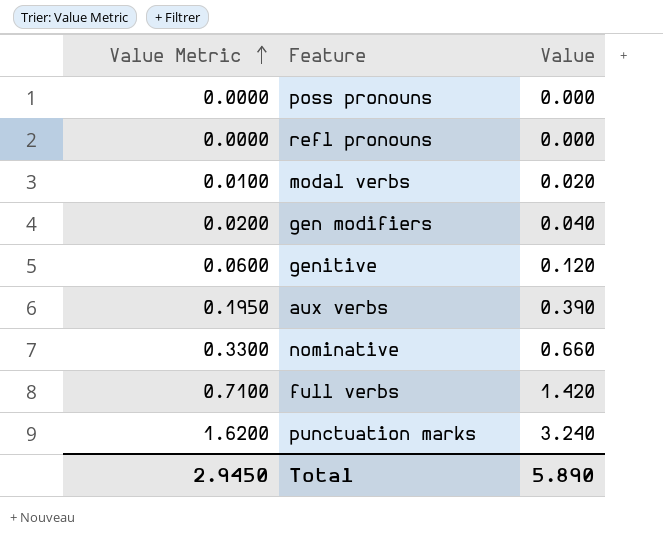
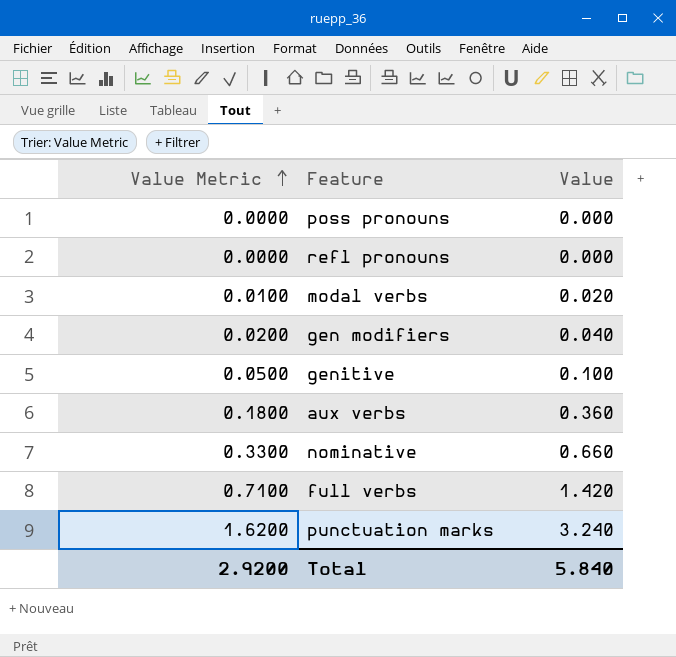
genitive | Value Metric: 0.0600 -> 0.0500
genitive | Value: 0.120 -> 0.100
aux verbs | Value Metric: 0.1950 -> 0.1800
aux verbs | Value: 0.390 -> 0.360
Total | Value Metric: 2.9450 -> 2.9200
Total | Value: 5.890 -> 5.840

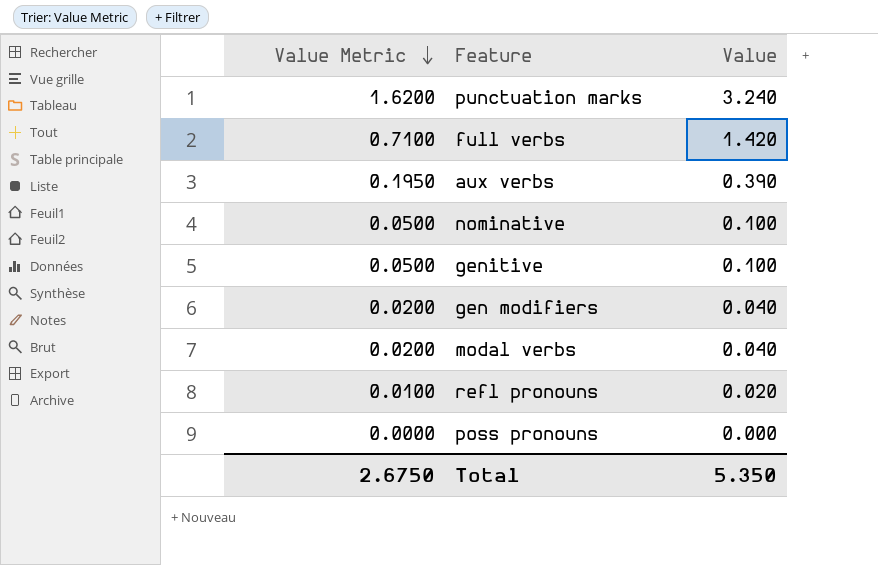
row order: Value Metric ascending -> Value Metric descending
aux verbs | Value Metric: 0.1800 -> 0.1950
aux verbs | Value: 0.360 -> 0.390
nominative | Value Metric: 0.3300 -> 0.0500
nominative | Value: 0.660 -> 0.100
modal verbs | Value Metric: 0.0100 -> 0.0200
modal verbs | Value: 0.020 -> 0.040
refl pronouns | Value Metric: 0.0000 -> 0.0100
refl pronouns | Value: 0.000 -> 0.020
Total | Value Metric: 2.9200 -> 2.6750
Total | Value: 5.840 -> 5.350

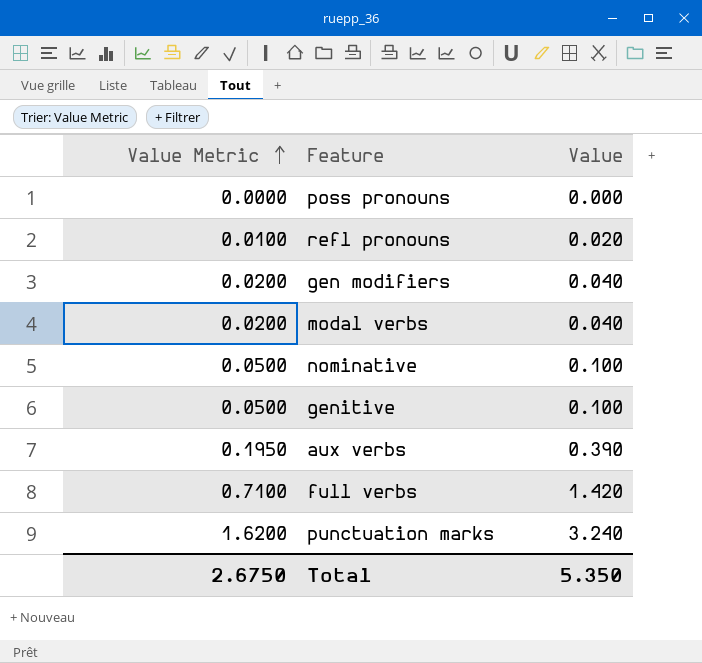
row order: Value Metric descending -> Value Metric ascending

